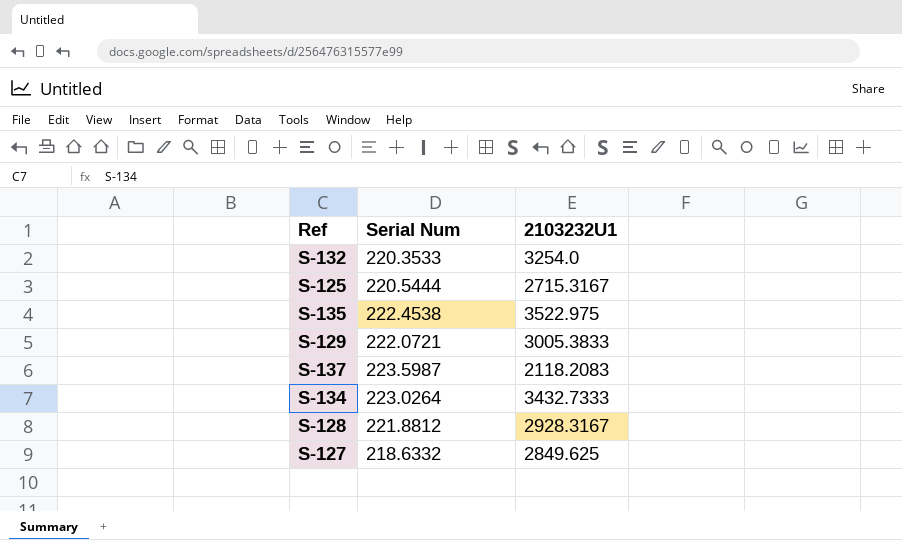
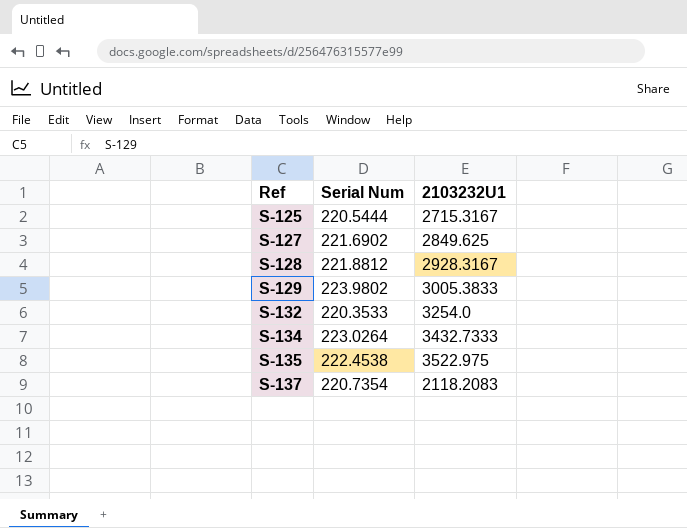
row order: none -> Ref ascending
S-127 | Serial Num: 218.6332 -> 221.6902
S-129 | Serial Num: 222.0721 -> 223.9802
S-137 | Serial Num: 223.5987 -> 220.7354

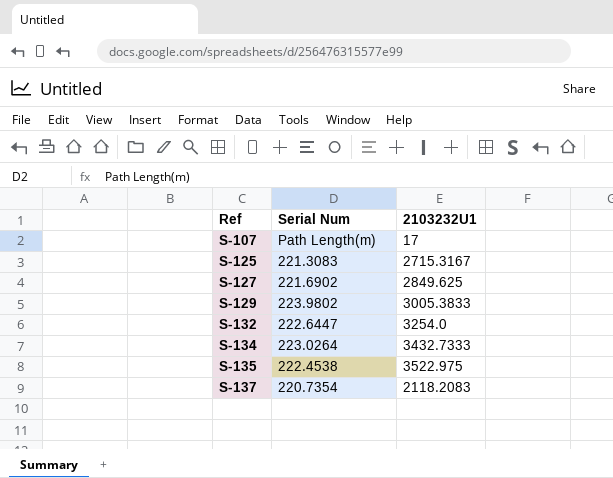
row S-128: 221.8812 | 2928.3167 -> none
row S-107: none -> Path Length(m) | 17
S-125 | Serial Num: 220.5444 -> 221.3083
S-132 | Serial Num: 220.3533 -> 222.6447

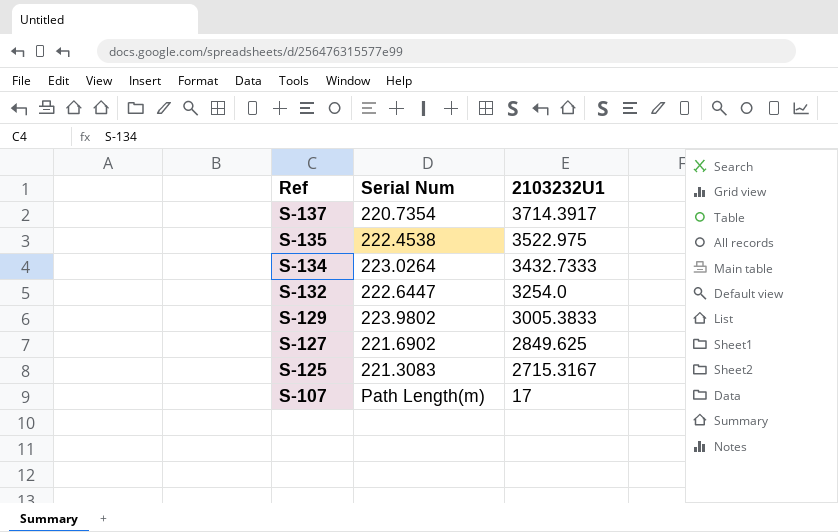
row order: Ref ascending -> Ref descending
S-137 | 2103232U1: 2118.2083 -> 3714.3917

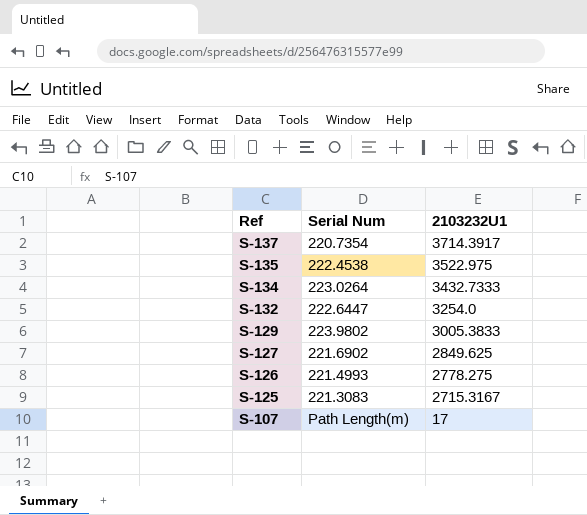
row S-126: none -> 221.4993 | 2778.275

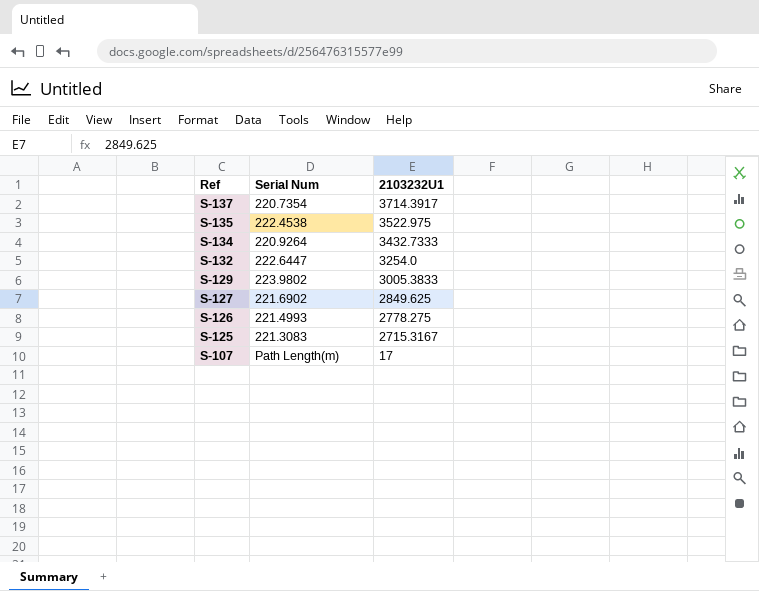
S-134 | Serial Num: 223.0264 -> 220.9264

